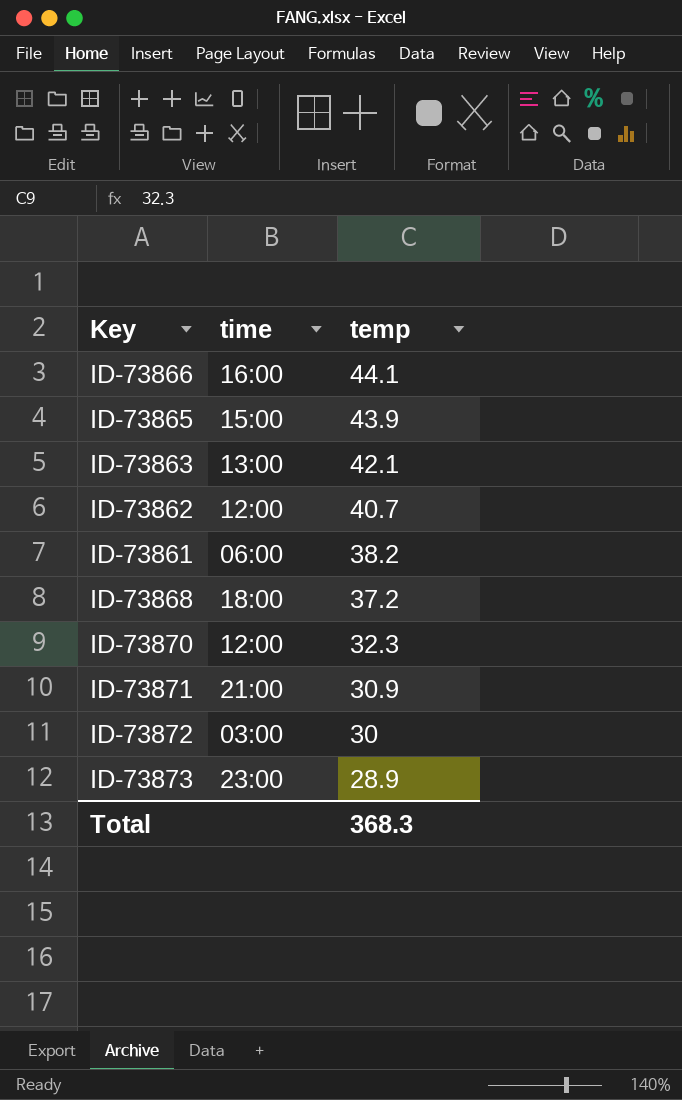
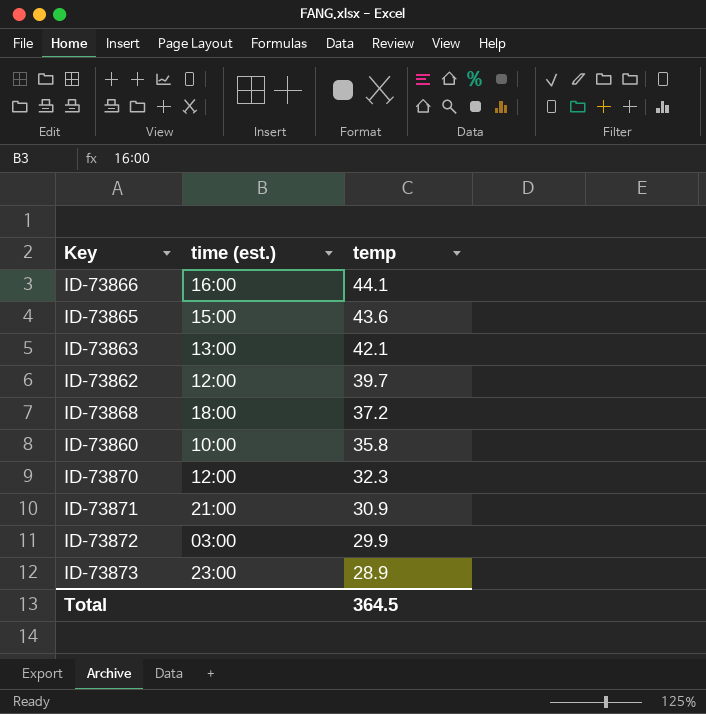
column name: time -> time (est.)
row ID-73861: 06:00 | 38.2 -> none
ID-73865 | temp: 43.9 -> 43.6
ID-73862 | temp: 40.7 -> 39.7
row ID-73860: none -> 10:00 | 35.8
ID-73872 | temp: 30 -> 29.9
Total | temp: 368.3 -> 364.5

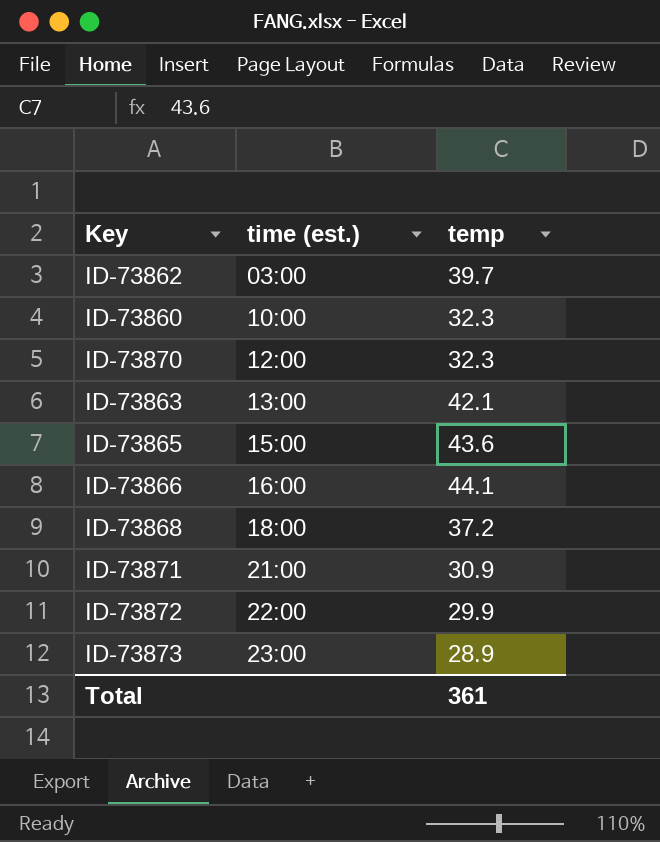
row order: temp descending -> time (est.) ascending
ID-73862 | time (est.): 12:00 -> 03:00
ID-73860 | temp: 35.8 -> 32.3
ID-73872 | time (est.): 03:00 -> 22:00
Total | temp: 364.5 -> 361

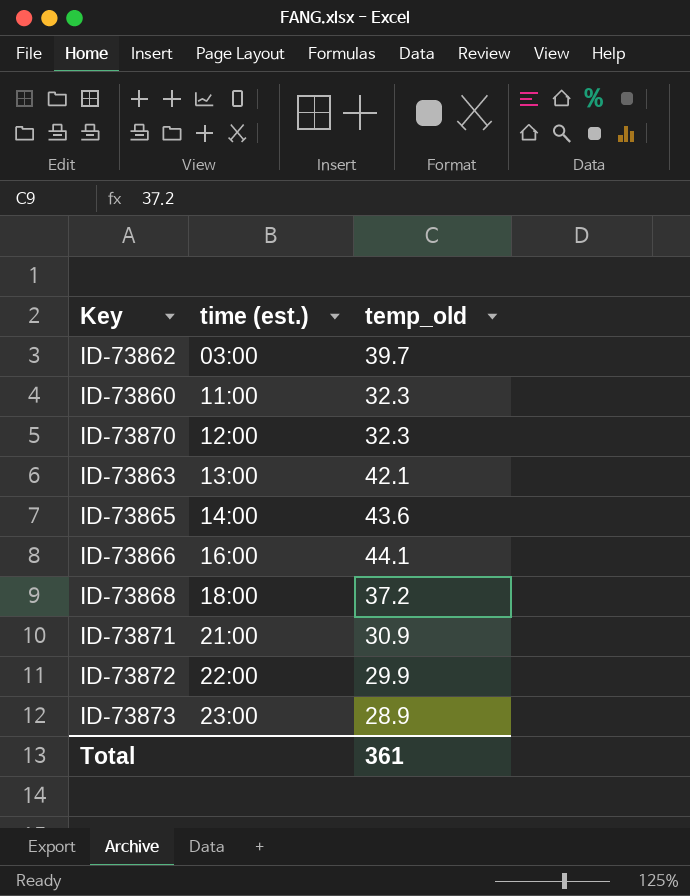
column name: temp -> temp_old
ID-73860 | time (est.): 10:00 -> 11:00
ID-73865 | time (est.): 15:00 -> 14:00

